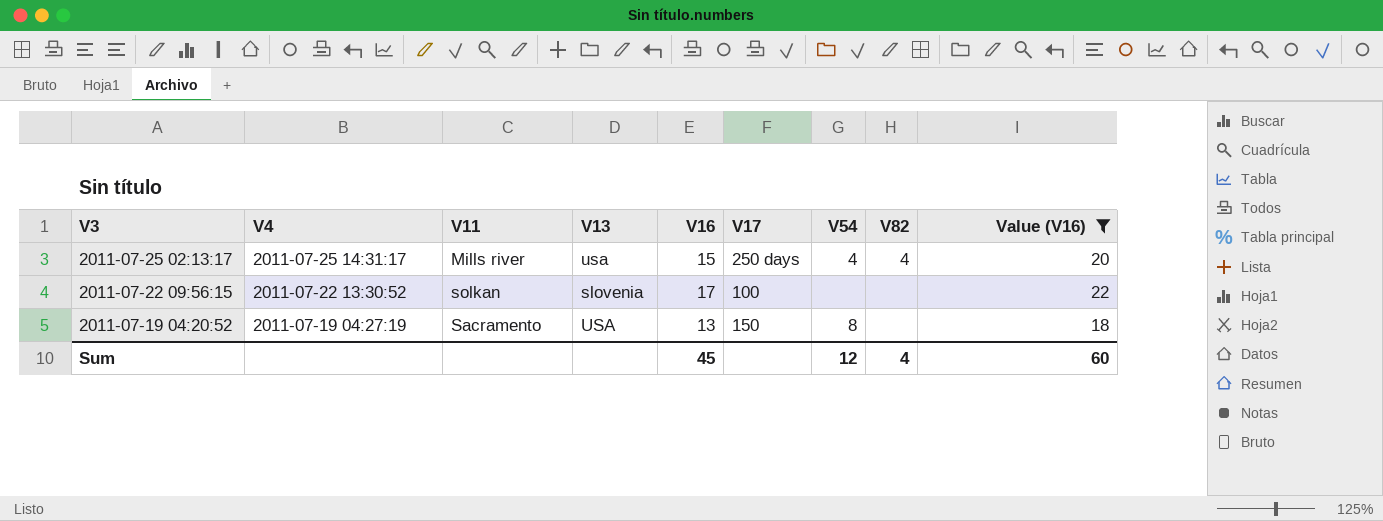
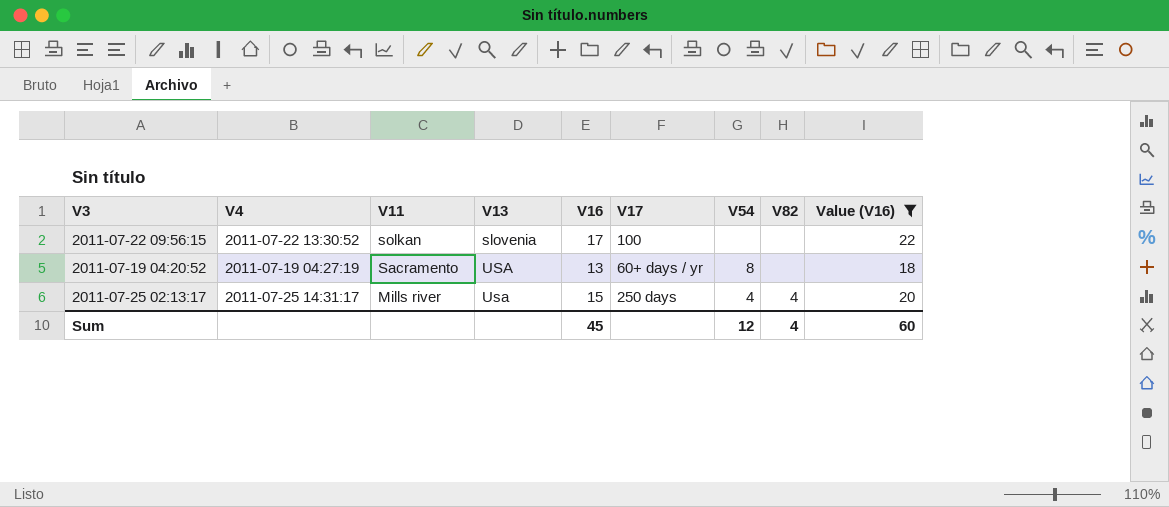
row order: V3 descending -> V11 descending
2011-07-19 04:20:52 | V17: 150 -> 60+ days / yr
2011-07-25 02:13:17 | V13: usa -> Usa

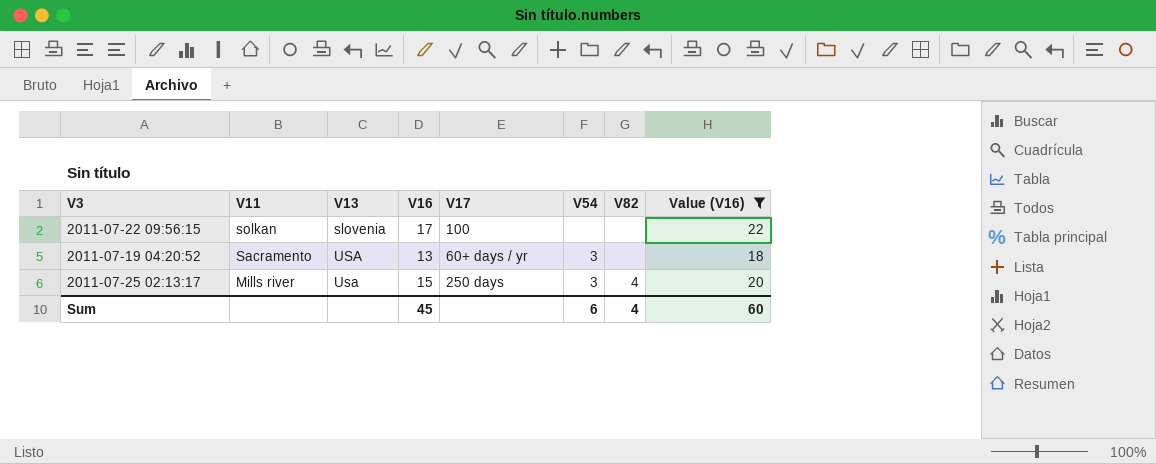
column V4 | position: 2 -> none
2011-07-19 04:20:52 | V54: 8 -> 3
2011-07-25 02:13:17 | V54: 4 -> 3
Sum | V54: 12 -> 6

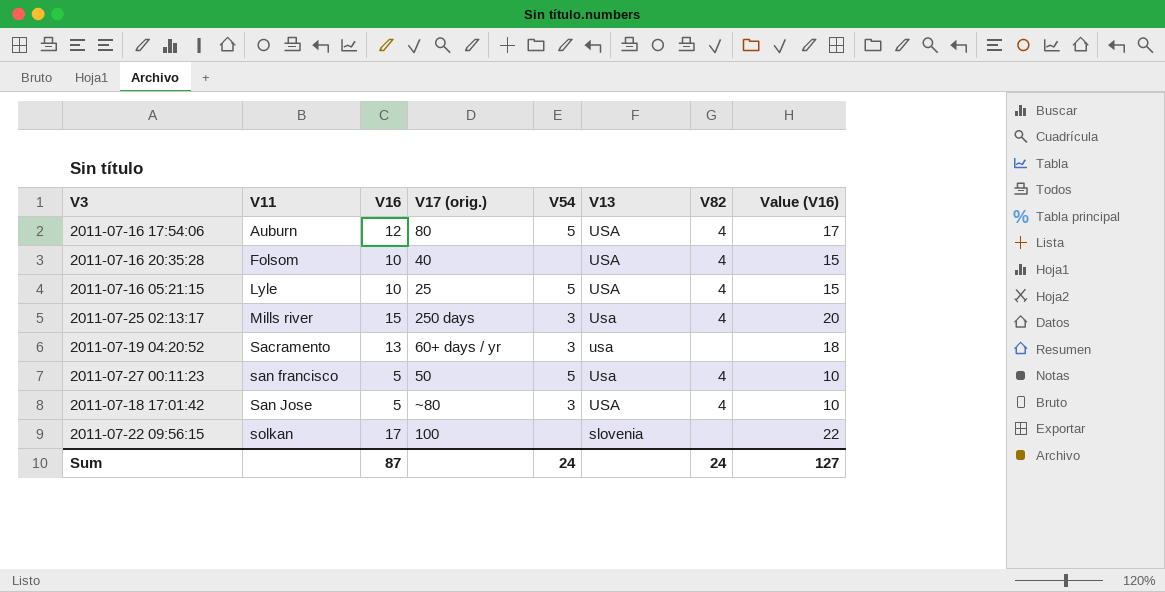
filter: Value (V16) >= 18 -> none
row order: V11 descending -> V11 ascending
column name: V17 -> V17 (orig.)
column V13 | position: 3 -> 6
2011-07-19 04:20:52 | V13: USA -> usa
Sum | V16: 45 -> 87
Sum | V54: 6 -> 24
Sum | V82: 4 -> 24
Sum | Value (V16): 60 -> 127

